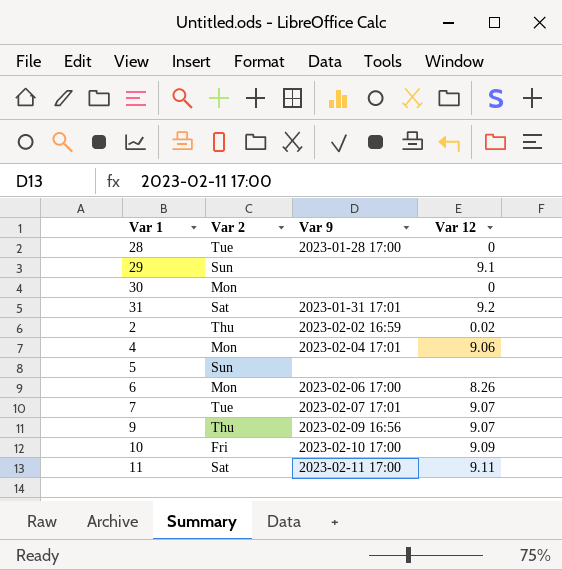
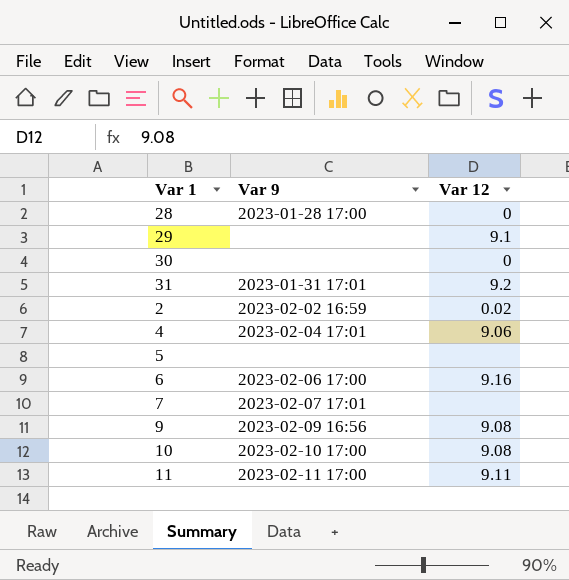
column Var 2 | position: 2 -> none
6 | Var 12: 8.26 -> 9.16
7 | Var 12: 9.07 -> none
9 | Var 12: 9.07 -> 9.08
10 | Var 12: 9.09 -> 9.08

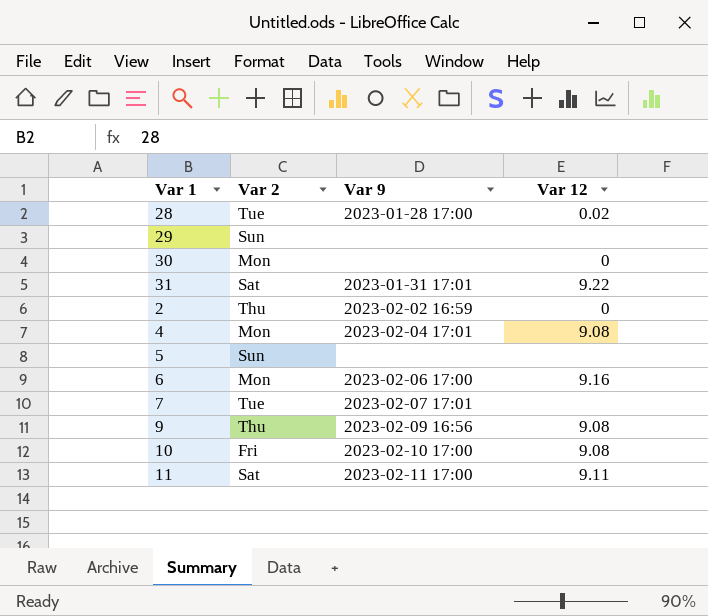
column Var 2 | position: none -> 2
28 | Var 12: 0 -> 0.02
29 | Var 12: 9.1 -> none
31 | Var 12: 9.2 -> 9.22
2 | Var 12: 0.02 -> 0
4 | Var 12: 9.06 -> 9.08

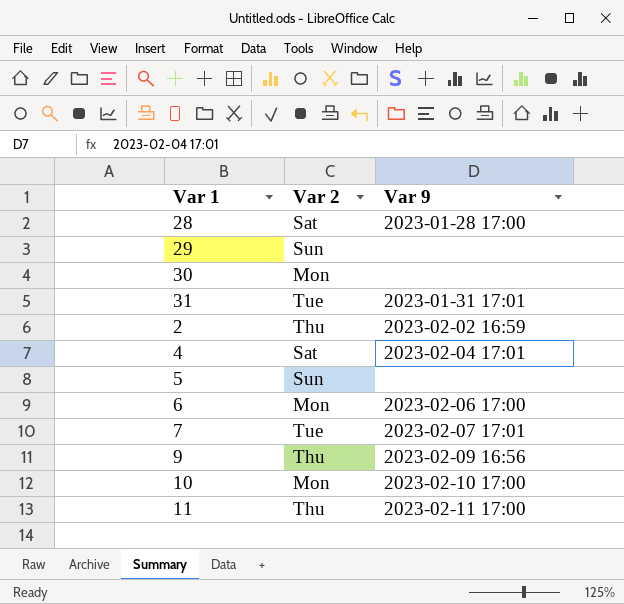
column Var 12 | position: 4 -> none
28 | Var 2: Tue -> Sat
31 | Var 2: Sat -> Tue
4 | Var 2: Mon -> Sat
10 | Var 2: Fri -> Mon
11 | Var 2: Sat -> Thu

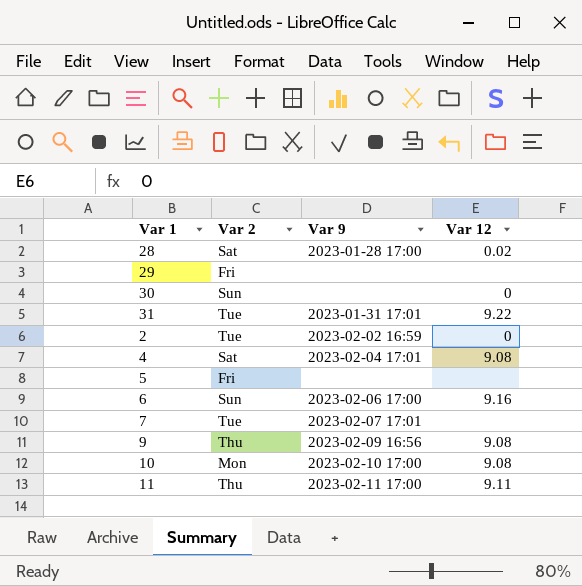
column Var 12 | position: none -> 4
29 | Var 2: Sun -> Fri
30 | Var 2: Mon -> Sun
2 | Var 2: Thu -> Tue
5 | Var 2: Sun -> Fri
6 | Var 2: Mon -> Sun

